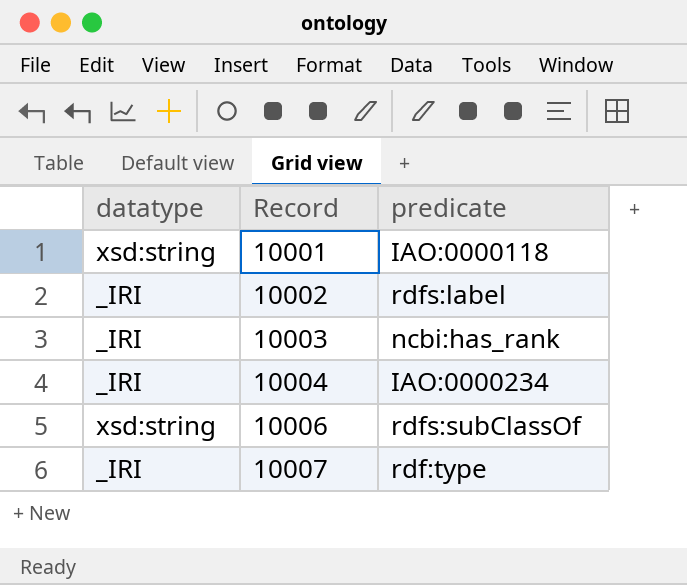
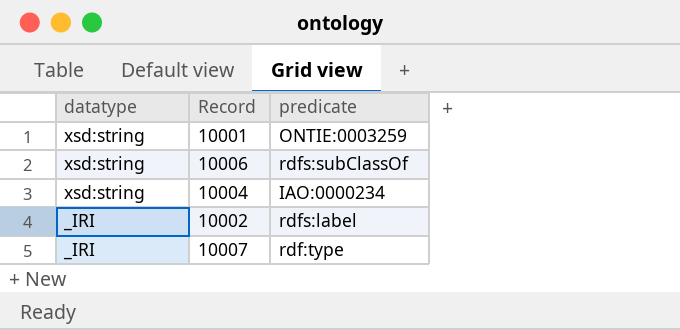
row order: Record ascending -> datatype descending
row 10003: _IRI | ncbi:has_rank -> none
10001 | predicate: IAO:0000118 -> ONTIE:0003259
10004 | datatype: _IRI -> xsd:string

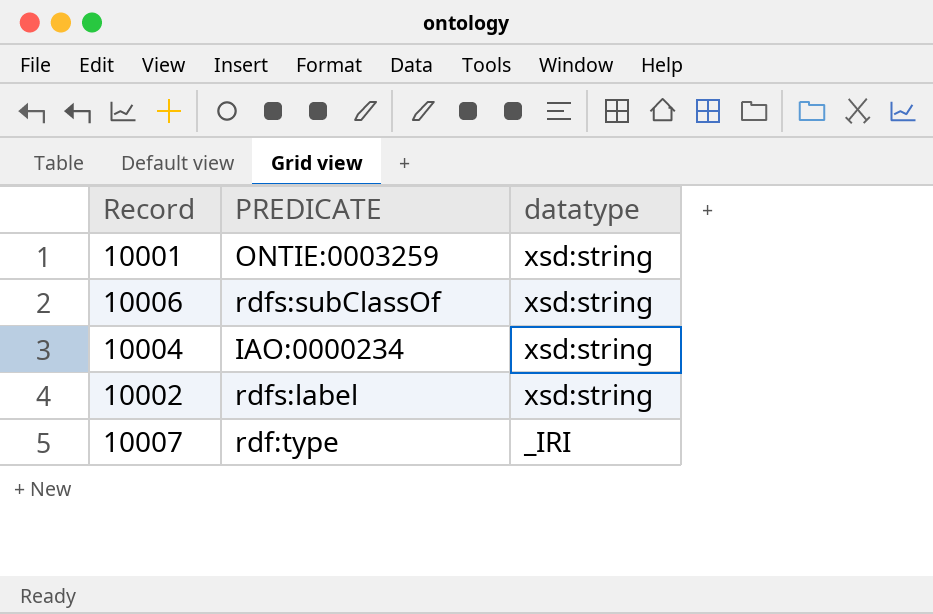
column name: predicate -> PREDICATE
column datatype | position: 1 -> 3
10002 | datatype: _IRI -> xsd:string

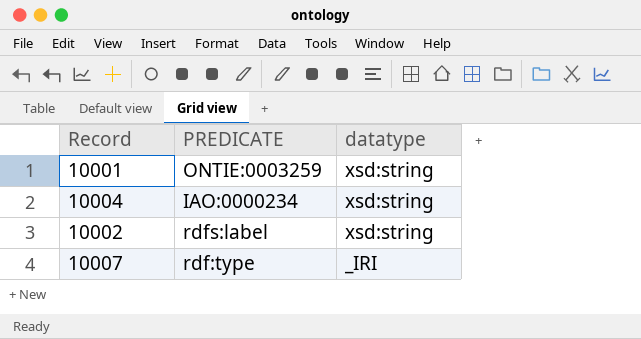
row 10006: rdfs:subClassOf | xsd:string -> none

